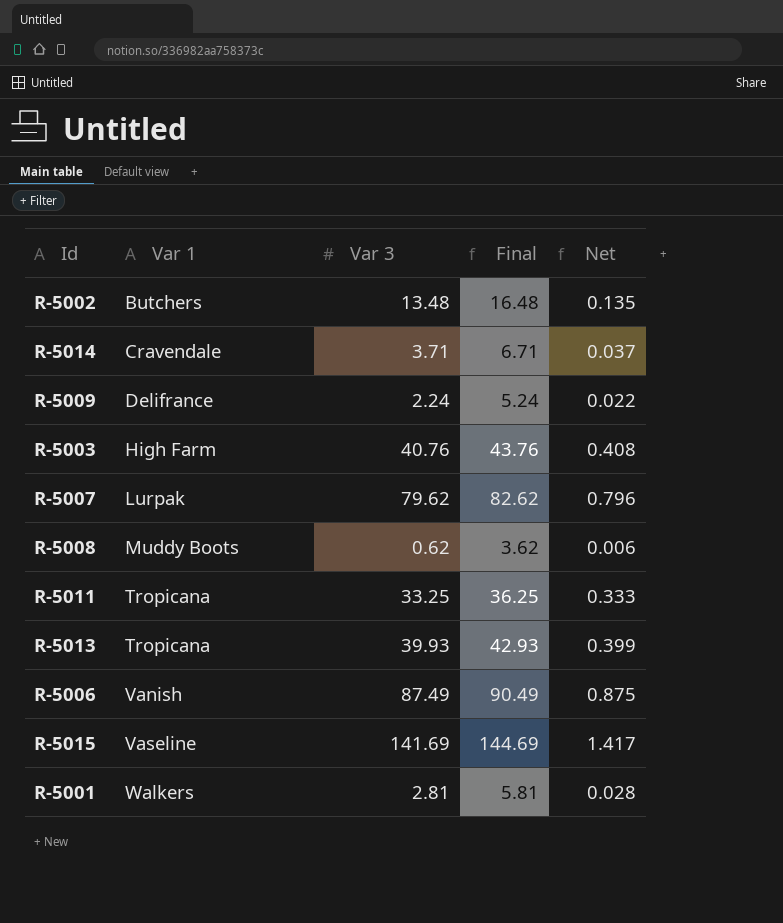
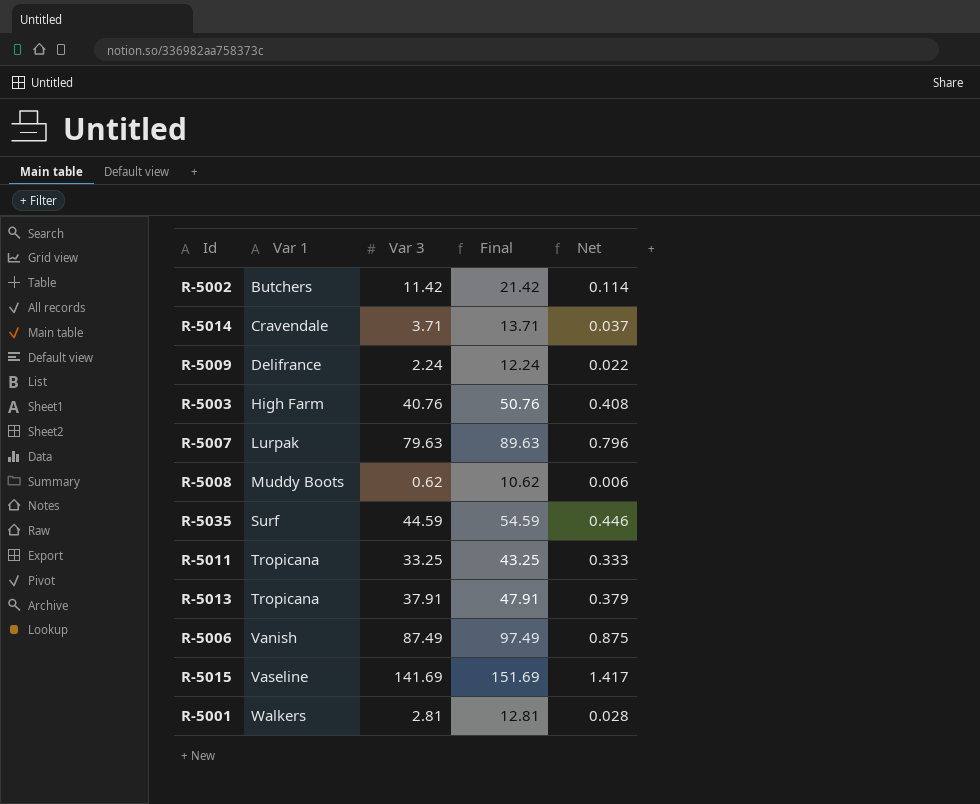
column Final | formula: [Var 3] + 3 -> [Var 3] + 10
R-5002 | Var 3: 13.48 -> 11.42
R-5002 | Net: 0.135 -> 0.114
R-5007 | Var 3: 79.62 -> 79.63
row R-5035: none -> Surf | 44.59 | 54.59 | 0.446
R-5013 | Var 3: 39.93 -> 37.91
R-5013 | Net: 0.399 -> 0.379

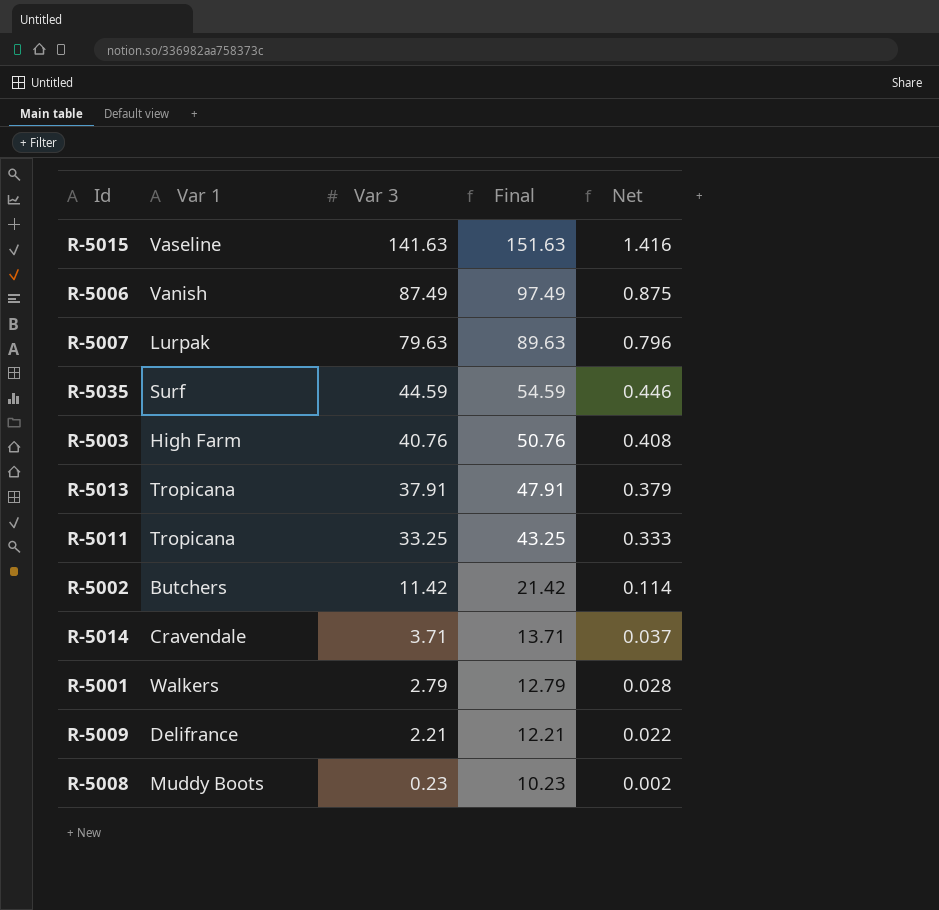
row order: Var 1 ascending -> Var 3 descending
R-5015 | Var 3: 141.69 -> 141.63
R-5015 | Final: 151.69 -> 151.63
R-5015 | Net: 1.417 -> 1.416
R-5001 | Var 3: 2.81 -> 2.79
R-5001 | Final: 12.81 -> 12.79
R-5009 | Var 3: 2.24 -> 2.21
R-5009 | Final: 12.24 -> 12.21
R-5008 | Var 3: 0.62 -> 0.23
R-5008 | Final: 10.62 -> 10.23
R-5008 | Net: 0.006 -> 0.002

